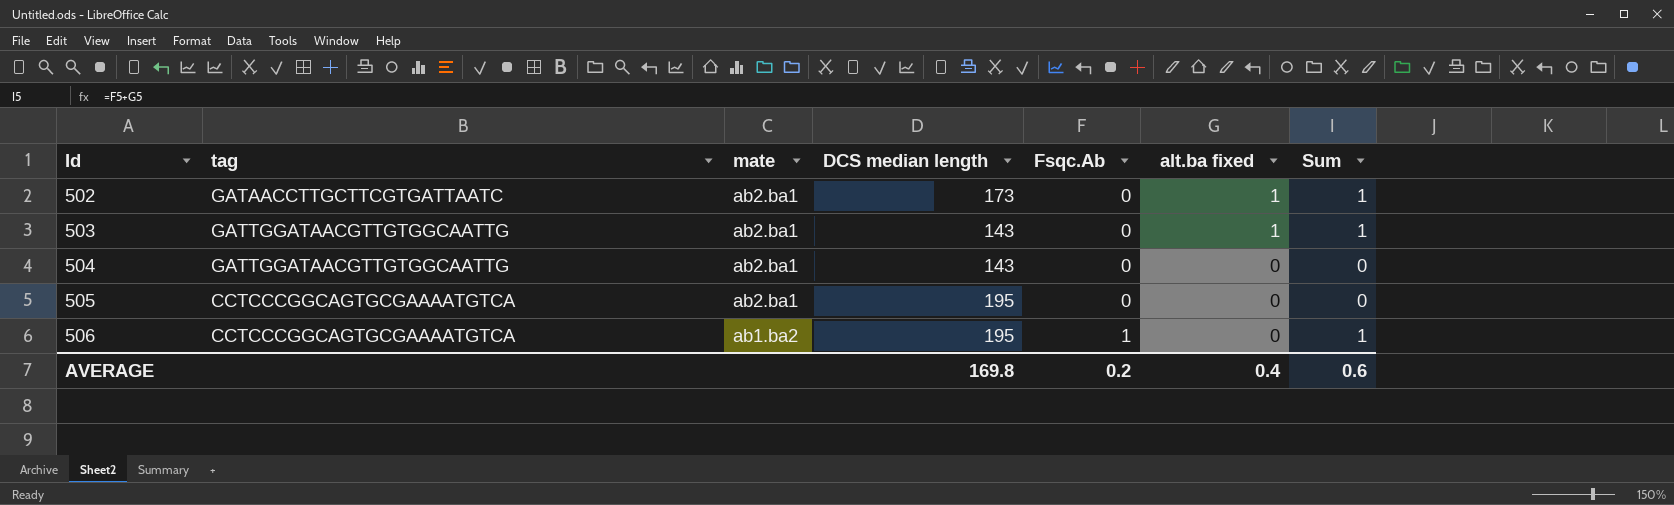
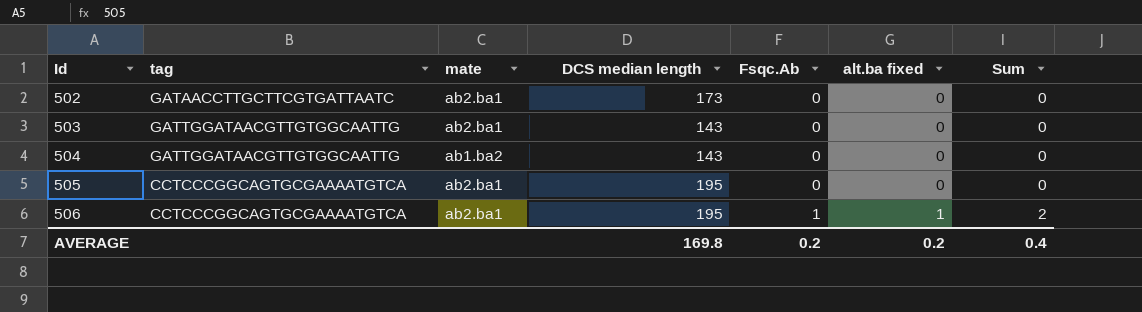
502 | alt.ba fixed: 1 -> 0
502 | Sum: 1 -> 0
503 | alt.ba fixed: 1 -> 0
503 | Sum: 1 -> 0
504 | mate: ab2.ba1 -> ab1.ba2
506 | mate: ab1.ba2 -> ab2.ba1
506 | alt.ba fixed: 0 -> 1
506 | Sum: 1 -> 2
AVERAGE | alt.ba fixed: 0.4 -> 0.2
AVERAGE | Sum: 0.6 -> 0.4

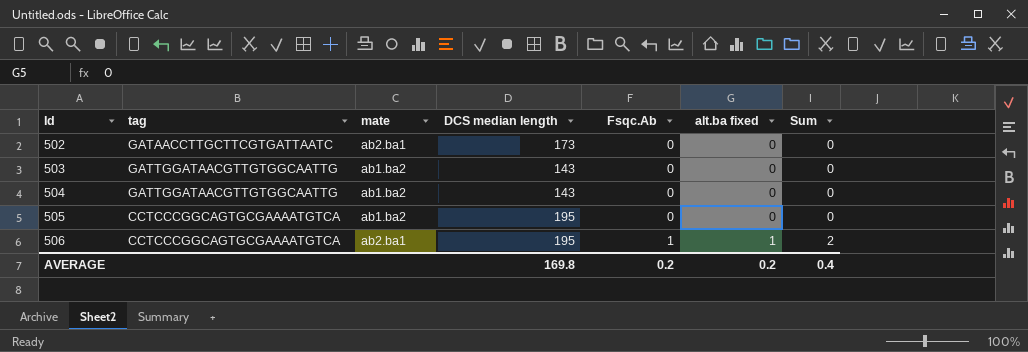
503 | mate: ab2.ba1 -> ab1.ba2
505 | mate: ab2.ba1 -> ab1.ba2

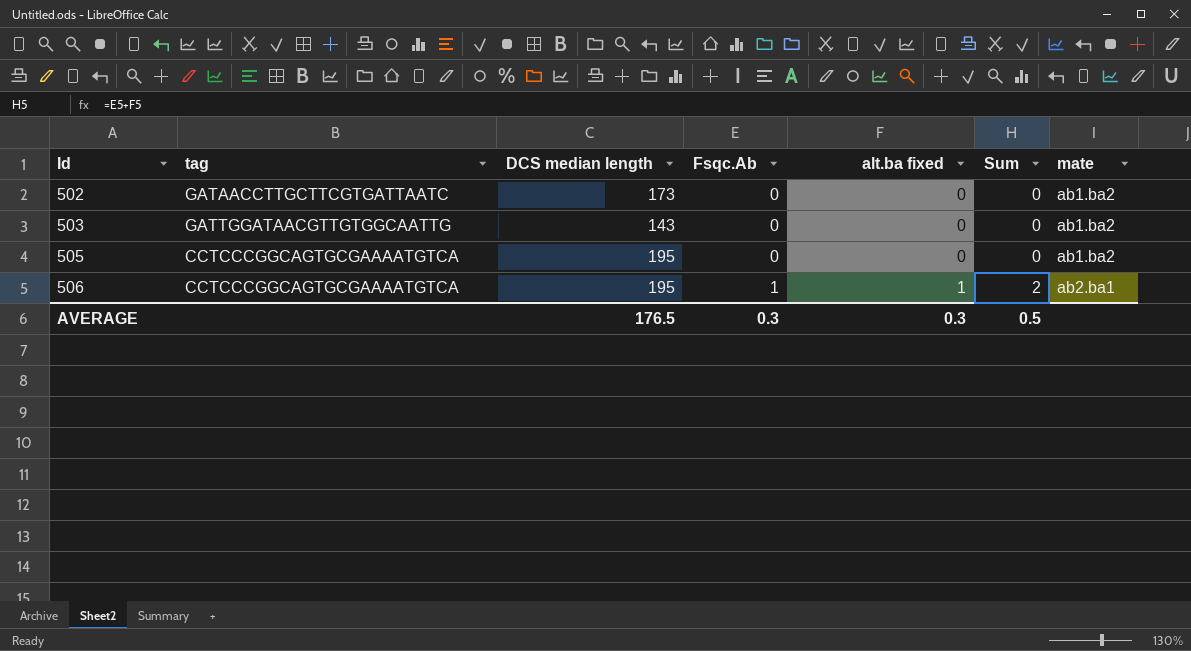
column mate | position: 3 -> 7
row 504: GATTGGATAACGTTGTGGCAATTG | ab1.ba2 | 143 | 0 | 0 | 0 -> none
502 | mate: ab2.ba1 -> ab1.ba2
AVERAGE | DCS median length: 169.8 -> 176.5
AVERAGE | Fsqc.Ab: 0.2 -> 0.3
AVERAGE | alt.ba fixed: 0.2 -> 0.3
AVERAGE | Sum: 0.4 -> 0.5

